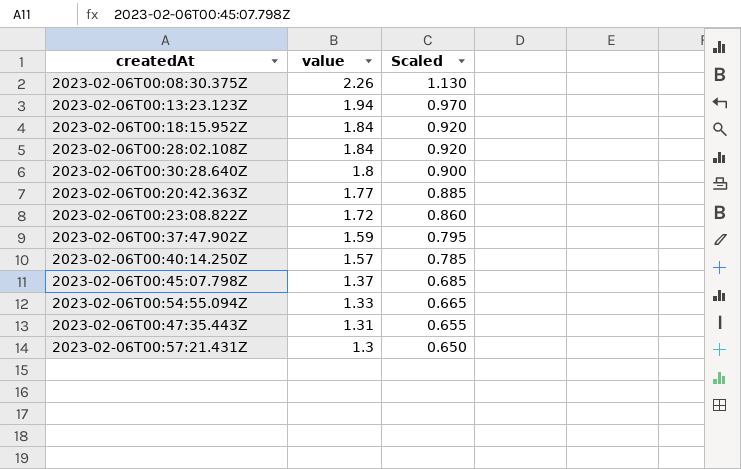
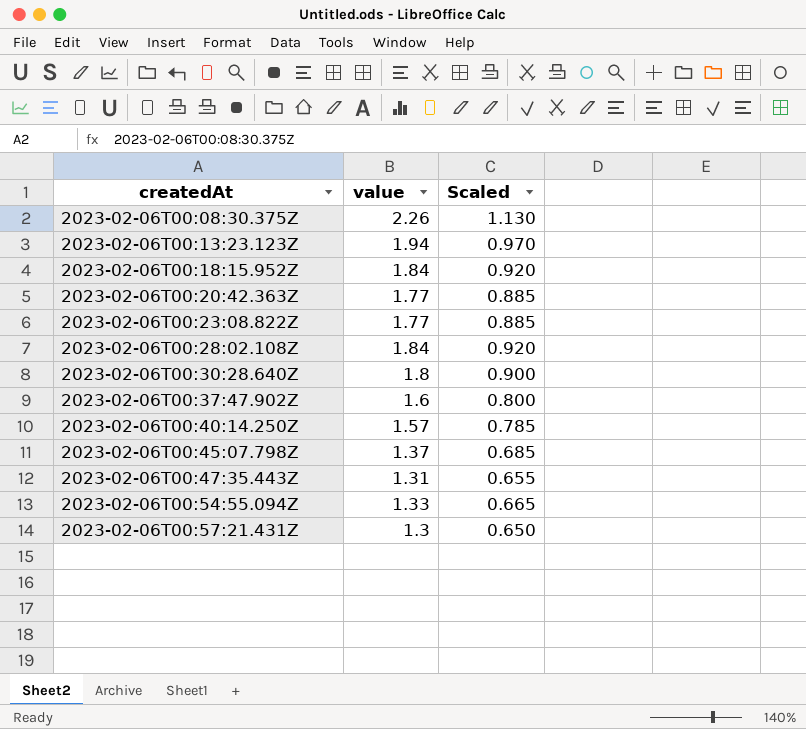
row order: value descending -> createdAt ascending
2023-02-06T00:23:08.822Z | value: 1.72 -> 1.77
2023-02-06T00:23:08.822Z | Scaled: 0.860 -> 0.885
2023-02-06T00:37:47.902Z | value: 1.59 -> 1.6
2023-02-06T00:37:47.902Z | Scaled: 0.795 -> 0.800

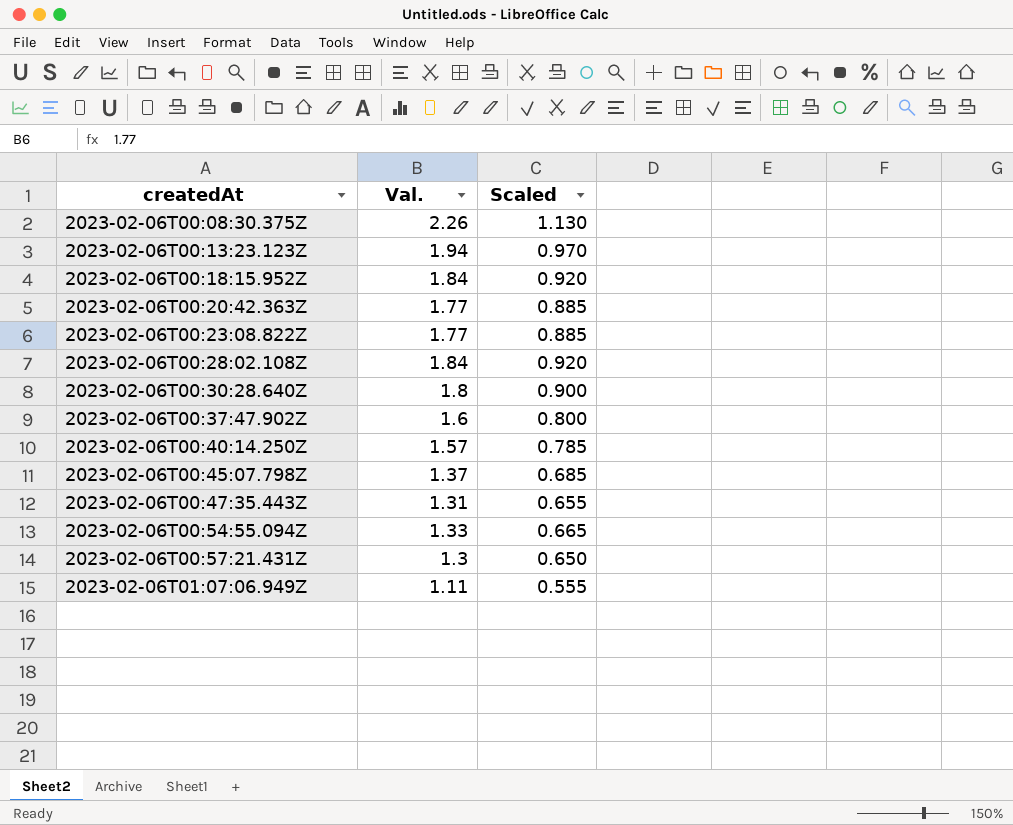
column name: value -> Val.
row 2023-02-06T01:07:06.949Z: none -> 1.11 | 0.555

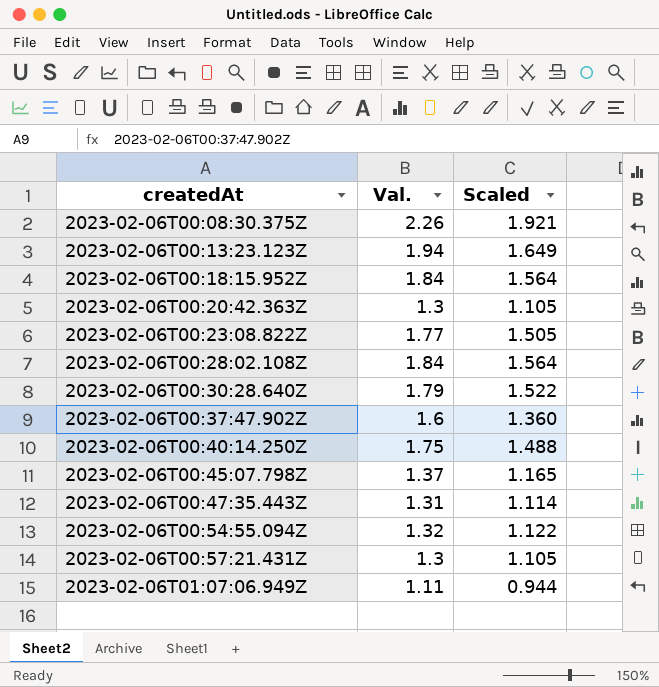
column Scaled | formula: [Val.] * 0.5 -> [Val.] * 0.85
2023-02-06T00:20:42.363Z | Val.: 1.77 -> 1.3
2023-02-06T00:30:28.640Z | Val.: 1.8 -> 1.79
2023-02-06T00:40:14.250Z | Val.: 1.57 -> 1.75
2023-02-06T00:54:55.094Z | Val.: 1.33 -> 1.32

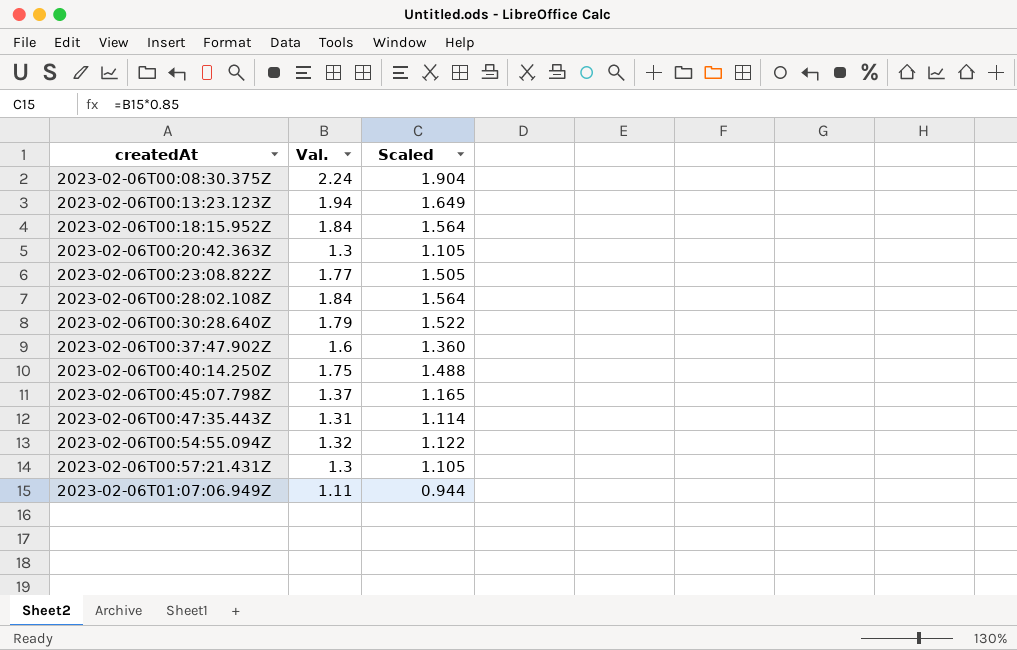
2023-02-06T00:08:30.375Z | Val.: 2.26 -> 2.24
2023-02-06T00:08:30.375Z | Scaled: 1.921 -> 1.904

